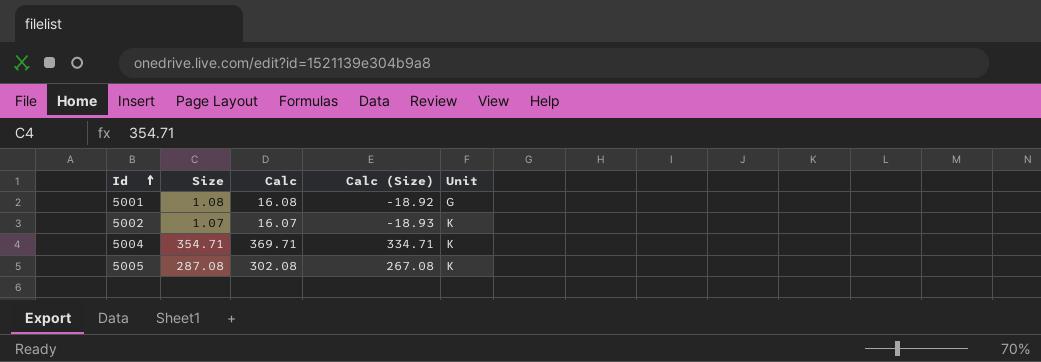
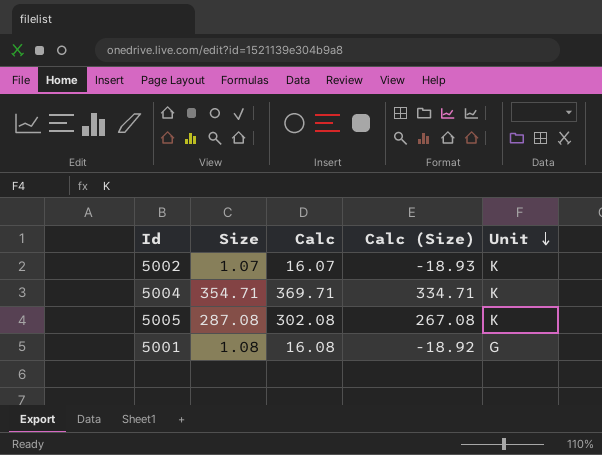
row order: Id ascending -> Unit descending

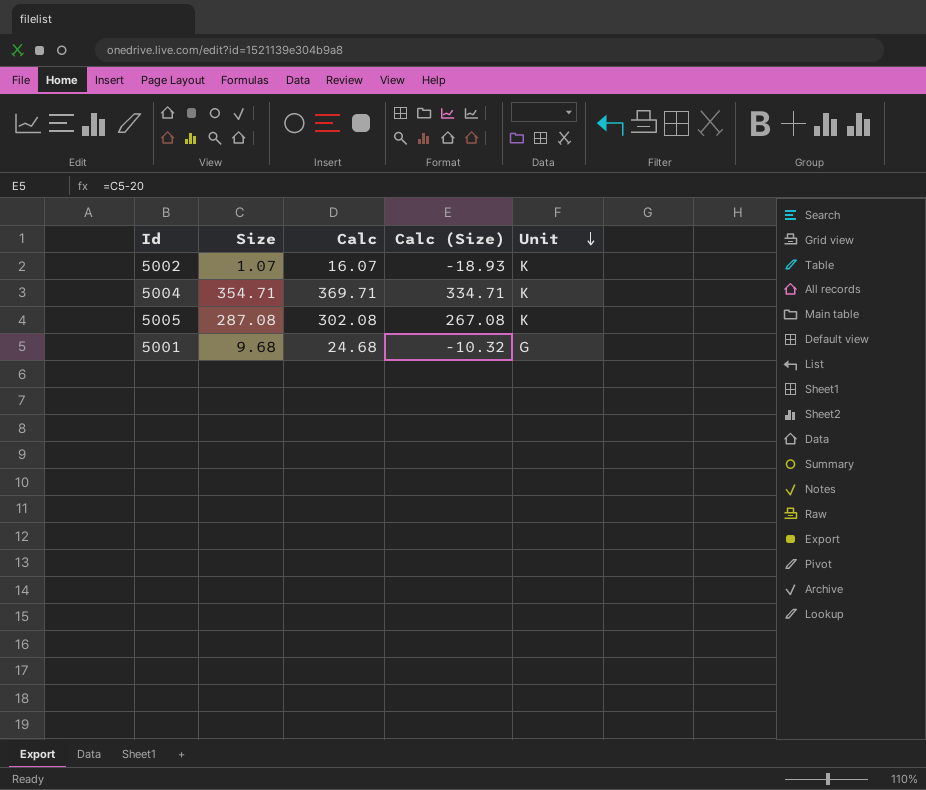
5001 | Size: 1.08 -> 9.68
5001 | Calc: 16.08 -> 24.68
5001 | Calc (Size): -18.92 -> -10.32

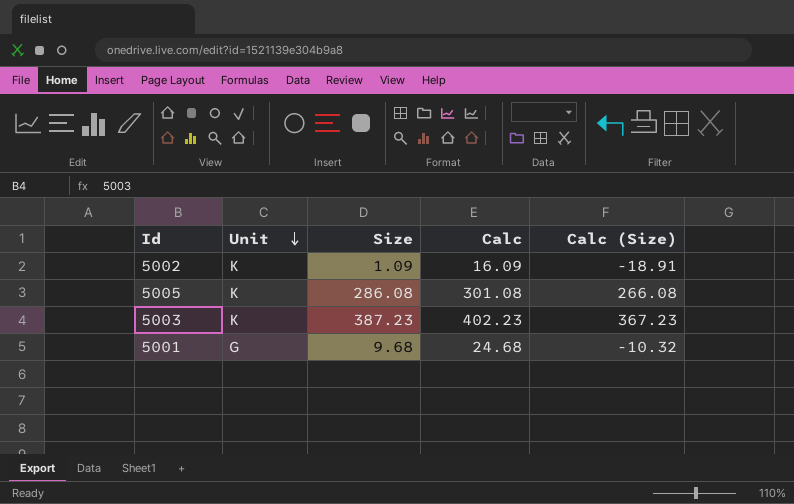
column Unit | position: 5 -> 2
row 5004: 354.71 | 369.71 | 334.71 | K -> none
5002 | Size: 1.07 -> 1.09
5002 | Calc: 16.07 -> 16.09
5002 | Calc (Size): -18.93 -> -18.91
5005 | Size: 287.08 -> 286.08
5005 | Calc: 302.08 -> 301.08
5005 | Calc (Size): 267.08 -> 266.08
row 5003: none -> K | 387.23 | 402.23 | 367.23

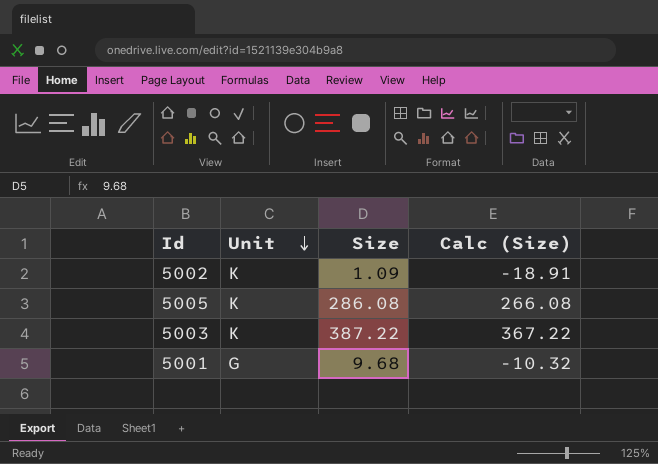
column Calc | formula: [Size] + 15 -> none
5003 | Size: 387.23 -> 387.22
5003 | Calc (Size): 367.23 -> 367.22

